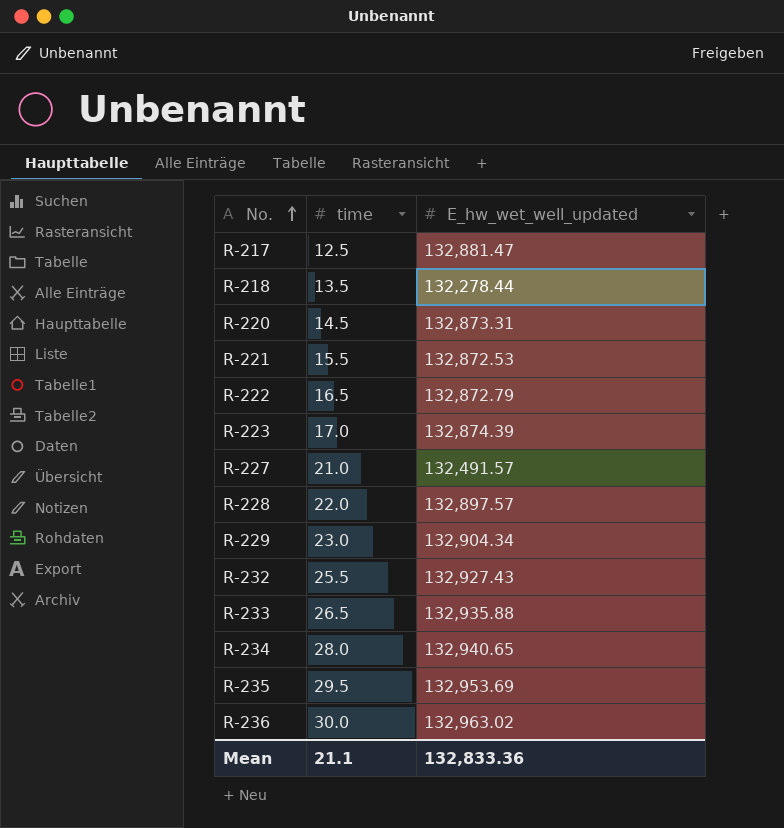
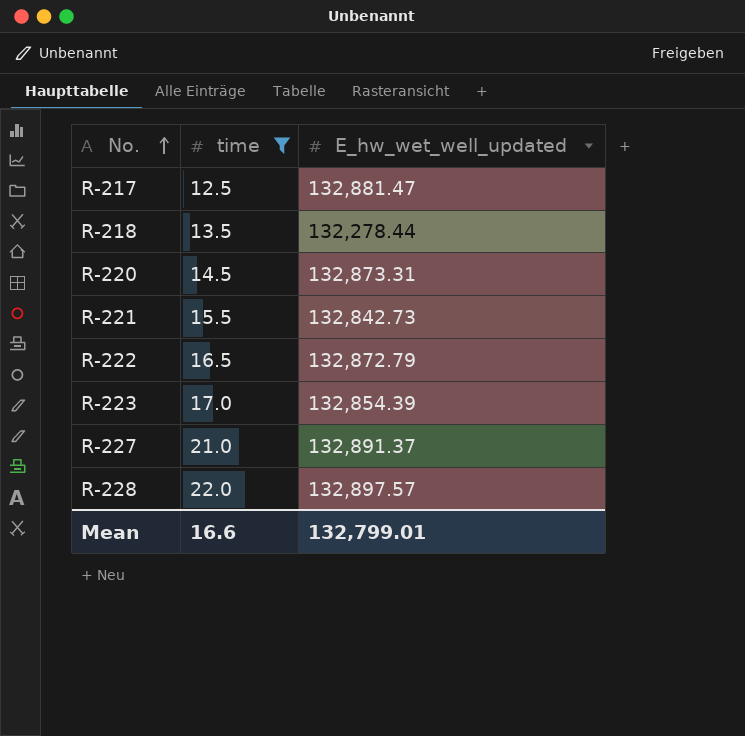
filter: none -> time <= 22.0
R-221 | E_hw_wet_well_updated: 132,872.53 -> 132,842.73
R-223 | E_hw_wet_well_updated: 132,874.39 -> 132,854.39
R-227 | E_hw_wet_well_updated: 132,491.57 -> 132,891.37
Mean | time: 21.1 -> 16.6
Mean | E_hw_wet_well_updated: 132,833.36 -> 132,799.01

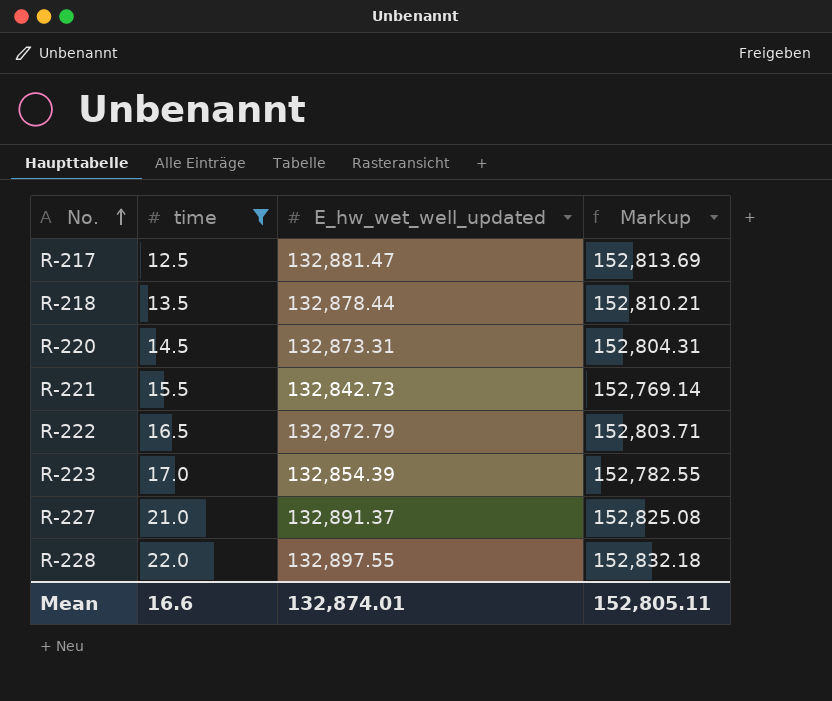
column Markup | formula: none -> [E_hw_wet_well_updated] * 1.15
R-218 | E_hw_wet_well_updated: 132,278.44 -> 132,878.44
R-228 | E_hw_wet_well_updated: 132,897.57 -> 132,897.55
Mean | E_hw_wet_well_updated: 132,799.01 -> 132,874.01

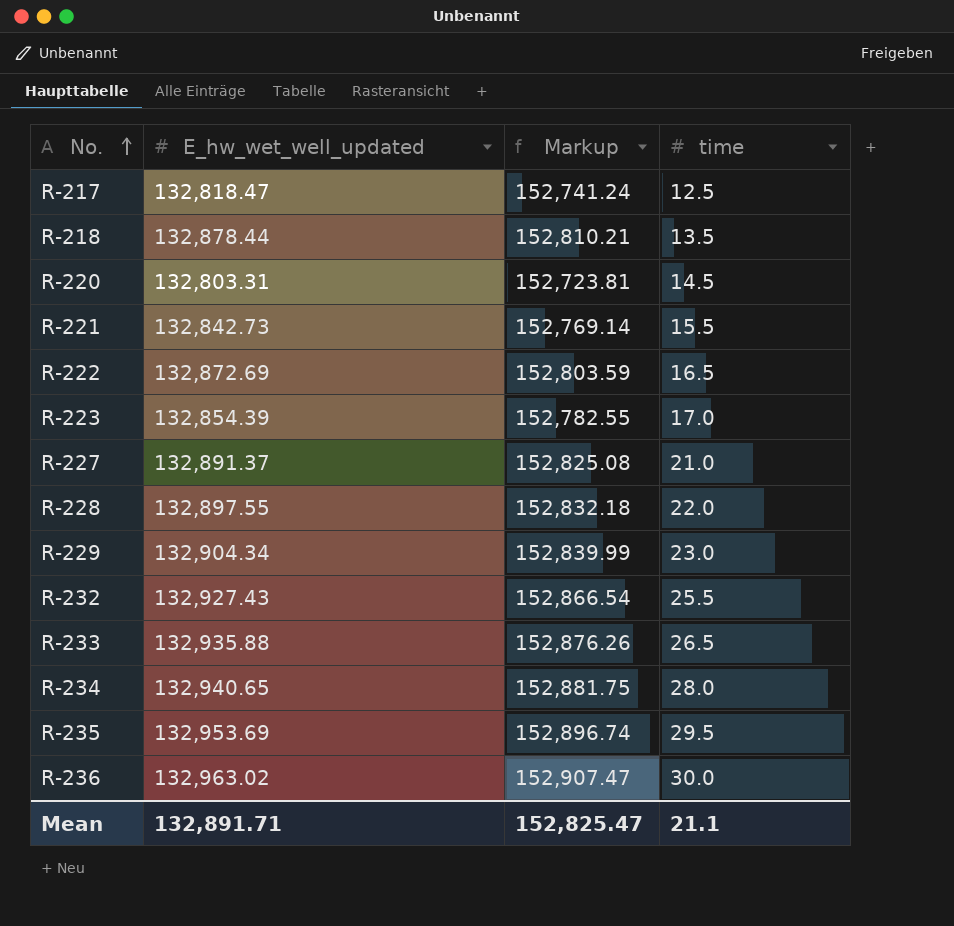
filter: time <= 22.0 -> none
column time | position: 2 -> 4
R-217 | E_hw_wet_well_updated: 132,881.47 -> 132,818.47
R-217 | Markup: 152,813.69 -> 152,741.24
R-220 | E_hw_wet_well_updated: 132,873.31 -> 132,803.31
R-220 | Markup: 152,804.31 -> 152,723.81
R-222 | E_hw_wet_well_updated: 132,872.79 -> 132,872.69
R-222 | Markup: 152,803.71 -> 152,803.59
Mean | E_hw_wet_well_updated: 132,874.01 -> 132,891.71
Mean | Markup: 152,805.11 -> 152,825.47
Mean | time: 16.6 -> 21.1

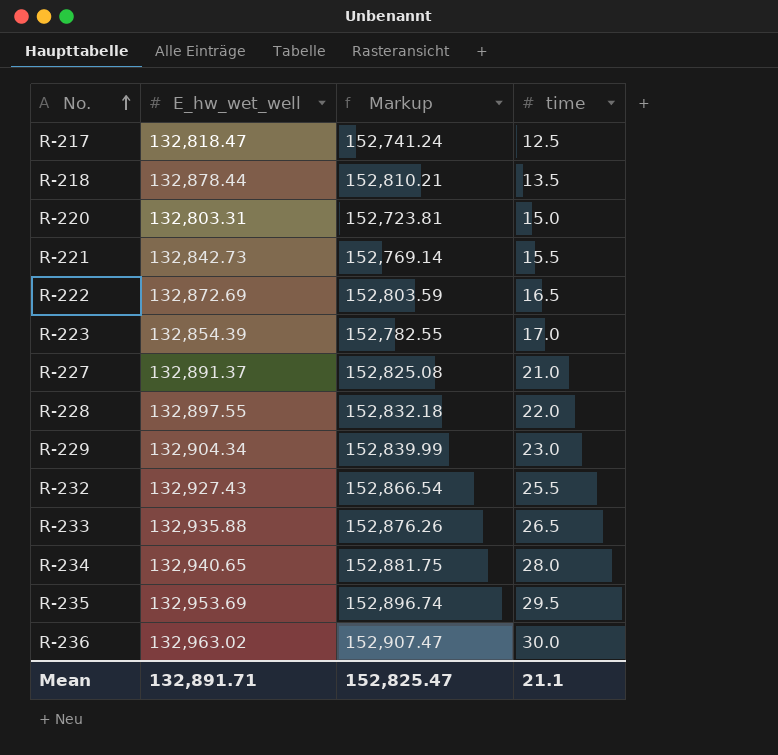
column name: E_hw_wet_well_updated -> E_hw_wet_well
R-220 | time: 14.5 -> 15.0

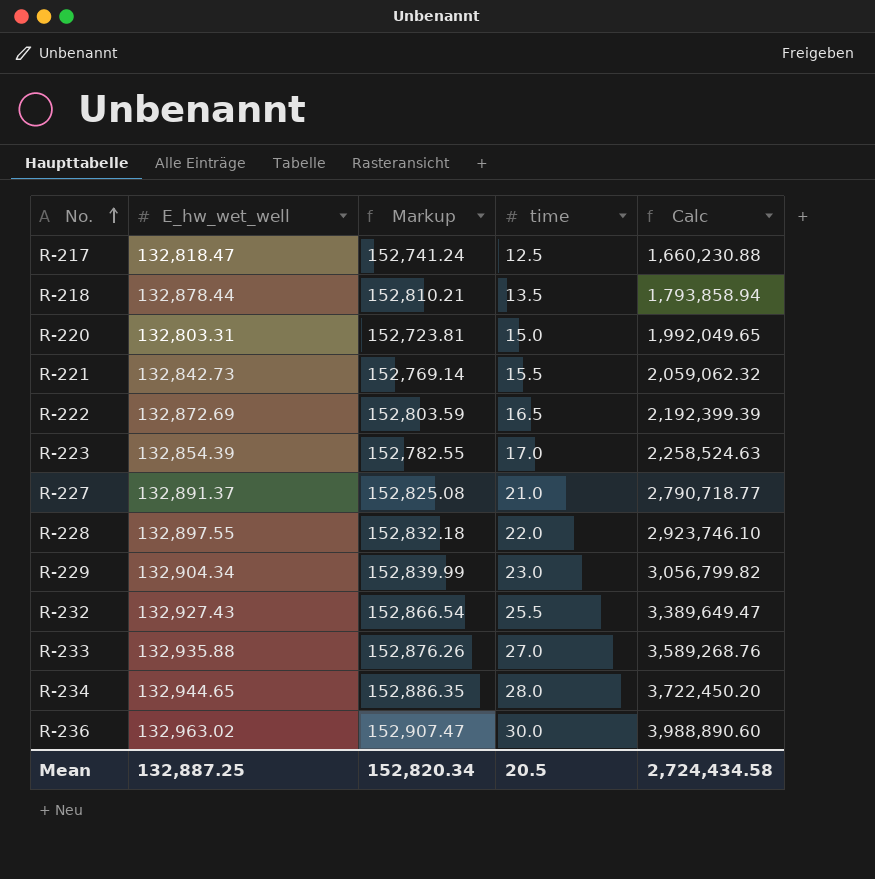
column Calc | formula: none -> [E_hw_wet_well] * [time]
row R-235: 132,953.69 | 152,896.74 | 29.5 -> none
R-233 | time: 26.5 -> 27.0
R-234 | E_hw_wet_well: 132,940.65 -> 132,944.65
R-234 | Markup: 152,881.75 -> 152,886.35
Mean | E_hw_wet_well: 132,891.71 -> 132,887.25
Mean | Markup: 152,825.47 -> 152,820.34
Mean | time: 21.1 -> 20.5

